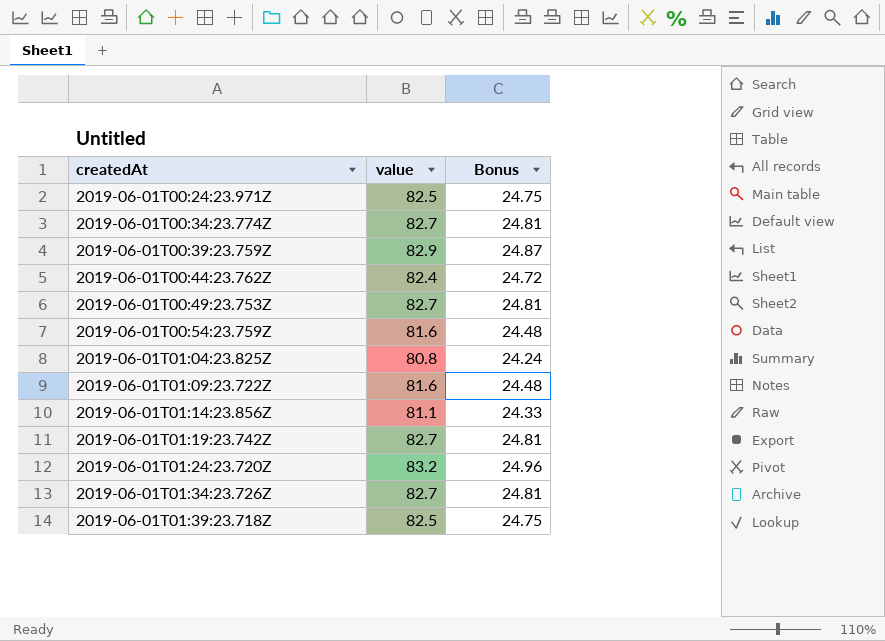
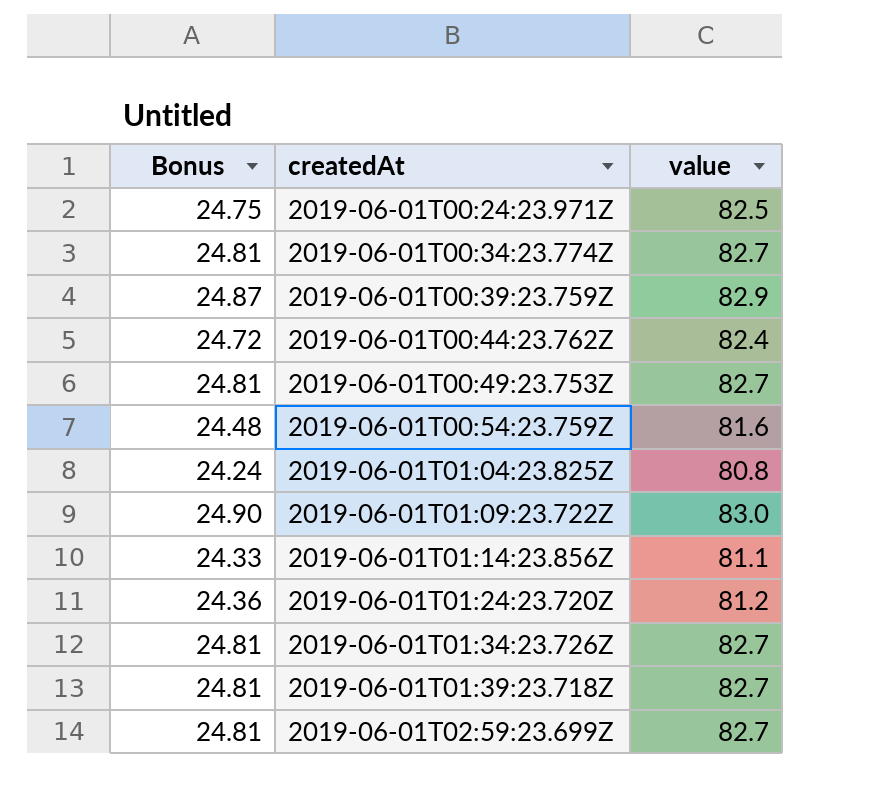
column Bonus | position: 3 -> 1
row 2019-06-01T01:19:23.742Z: 82.7 | 24.81 -> none
2019-06-01T01:09:23.722Z | Bonus: 24.48 -> 24.90
2019-06-01T01:09:23.722Z | value: 81.6 -> 83.0
2019-06-01T01:24:23.720Z | Bonus: 24.96 -> 24.36
2019-06-01T01:24:23.720Z | value: 83.2 -> 81.2
2019-06-01T01:39:23.718Z | Bonus: 24.75 -> 24.81
2019-06-01T01:39:23.718Z | value: 82.5 -> 82.7
row 2019-06-01T02:59:23.699Z: none -> 24.81 | 82.7

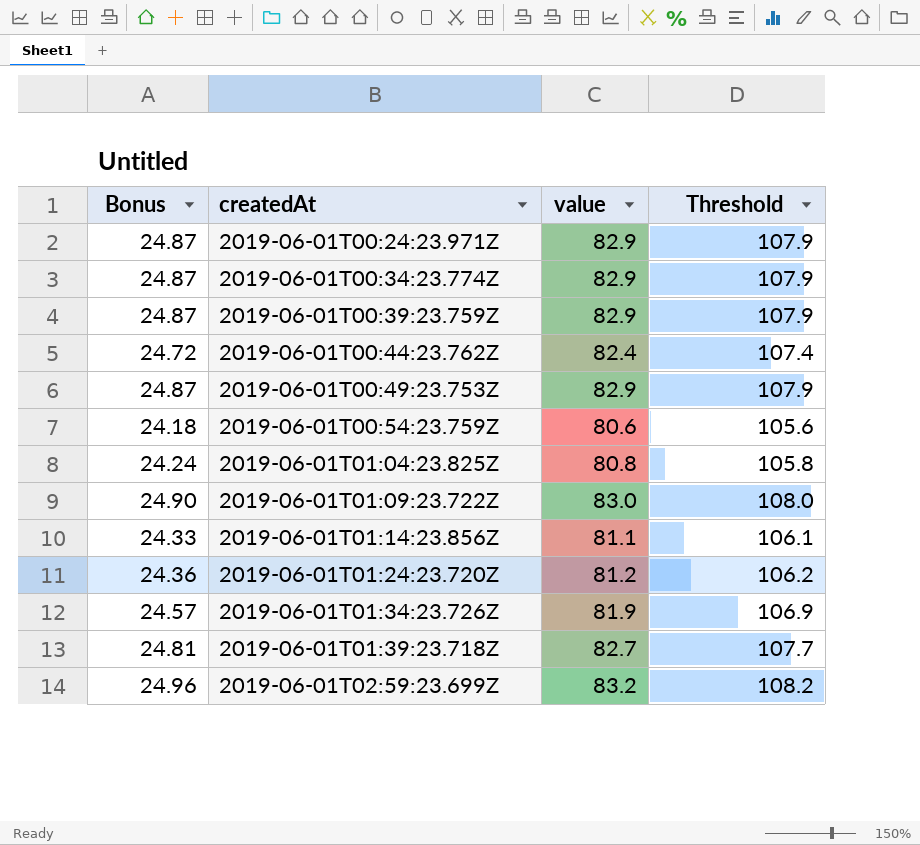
column Threshold | formula: none -> [value] + 25
2019-06-01T00:24:23.971Z | Bonus: 24.75 -> 24.87
2019-06-01T00:24:23.971Z | value: 82.5 -> 82.9
2019-06-01T00:34:23.774Z | Bonus: 24.81 -> 24.87
2019-06-01T00:34:23.774Z | value: 82.7 -> 82.9
2019-06-01T00:49:23.753Z | Bonus: 24.81 -> 24.87
2019-06-01T00:49:23.753Z | value: 82.7 -> 82.9
2019-06-01T00:54:23.759Z | Bonus: 24.48 -> 24.18
2019-06-01T00:54:23.759Z | value: 81.6 -> 80.6
2019-06-01T01:34:23.726Z | Bonus: 24.81 -> 24.57
2019-06-01T01:34:23.726Z | value: 82.7 -> 81.9
2019-06-01T02:59:23.699Z | Bonus: 24.81 -> 24.96
2019-06-01T02:59:23.699Z | value: 82.7 -> 83.2

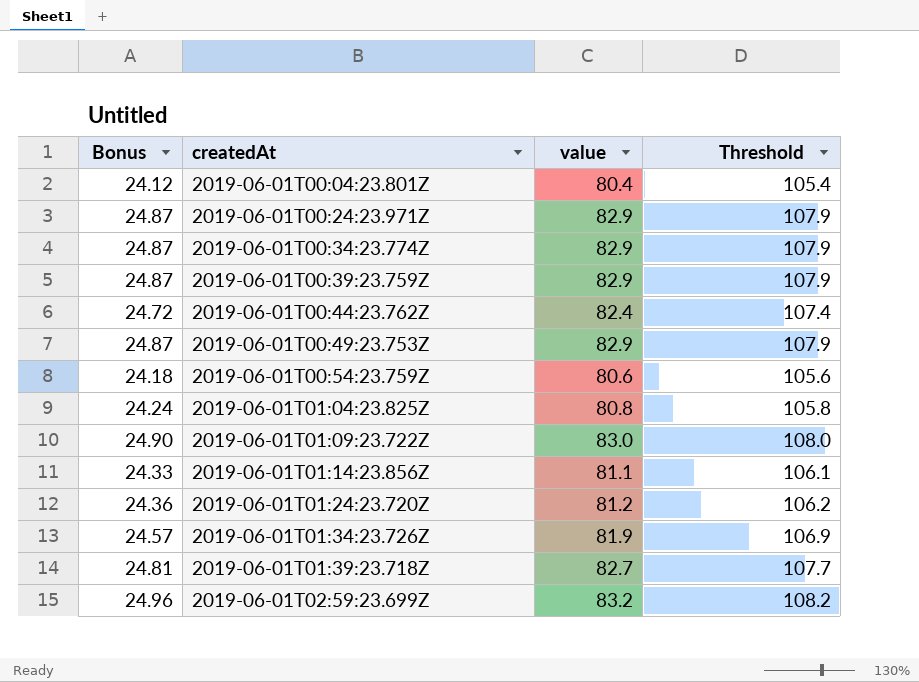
row 2019-06-01T00:04:23.801Z: none -> 24.12 | 80.4 | 105.4

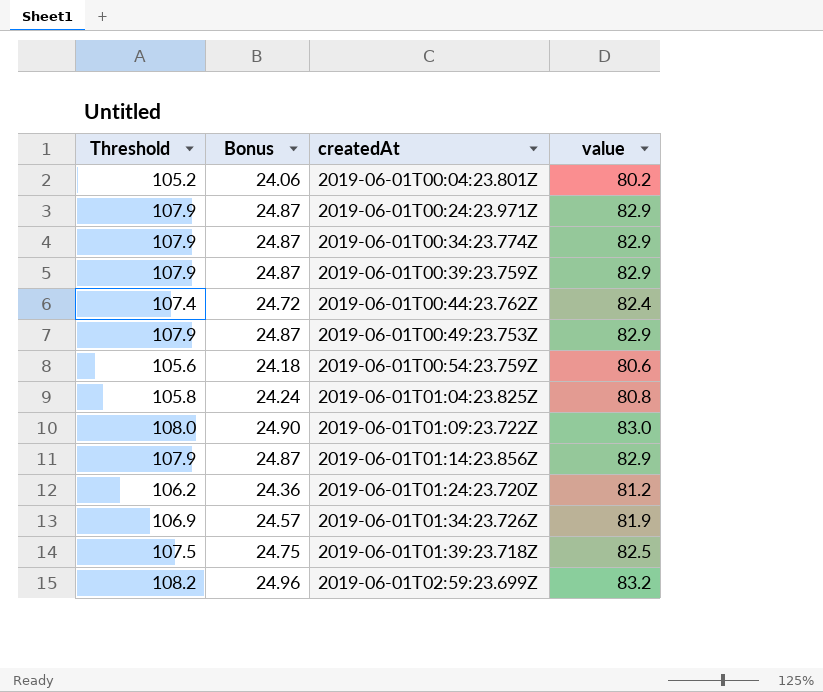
column Threshold | position: 4 -> 1
2019-06-01T00:04:23.801Z | Threshold: 105.4 -> 105.2
2019-06-01T00:04:23.801Z | Bonus: 24.12 -> 24.06
2019-06-01T00:04:23.801Z | value: 80.4 -> 80.2
2019-06-01T01:14:23.856Z | Threshold: 106.1 -> 107.9
2019-06-01T01:14:23.856Z | Bonus: 24.33 -> 24.87
2019-06-01T01:14:23.856Z | value: 81.1 -> 82.9
2019-06-01T01:39:23.718Z | Threshold: 107.7 -> 107.5
2019-06-01T01:39:23.718Z | Bonus: 24.81 -> 24.75
2019-06-01T01:39:23.718Z | value: 82.7 -> 82.5

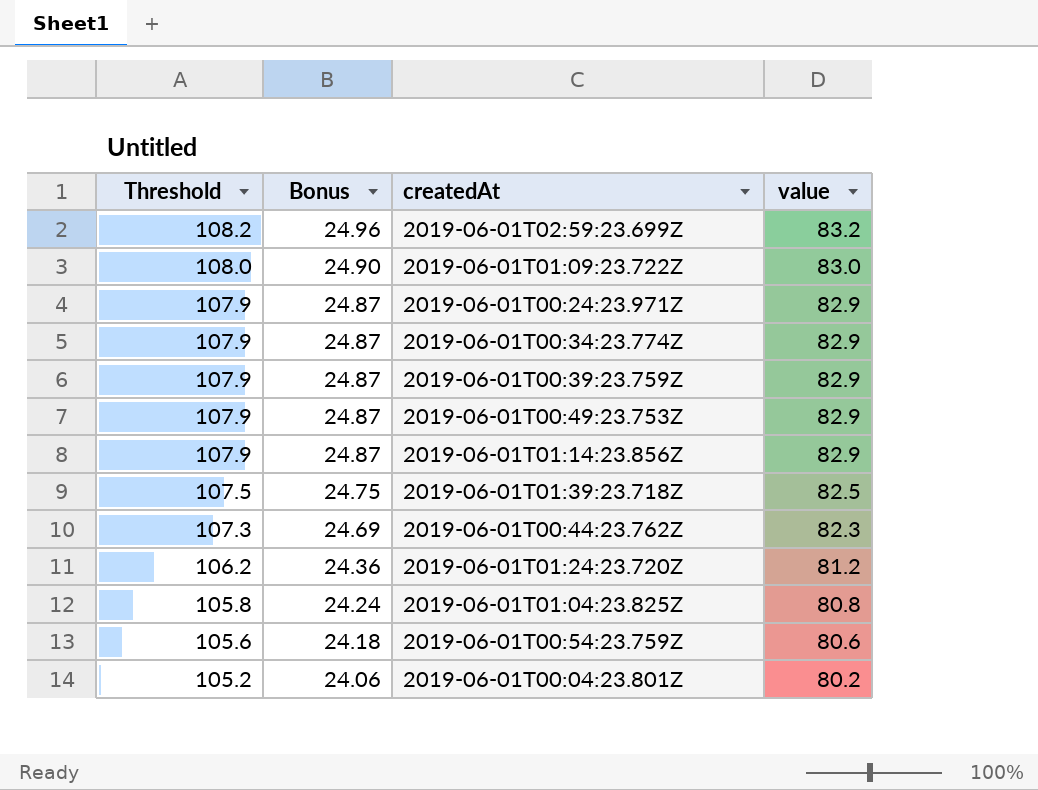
row order: createdAt ascending -> Threshold descending
row 2019-06-01T01:34:23.726Z: 106.9 | 24.57 | 81.9 -> none
2019-06-01T00:44:23.762Z | Threshold: 107.4 -> 107.3
2019-06-01T00:44:23.762Z | Bonus: 24.72 -> 24.69
2019-06-01T00:44:23.762Z | value: 82.4 -> 82.3

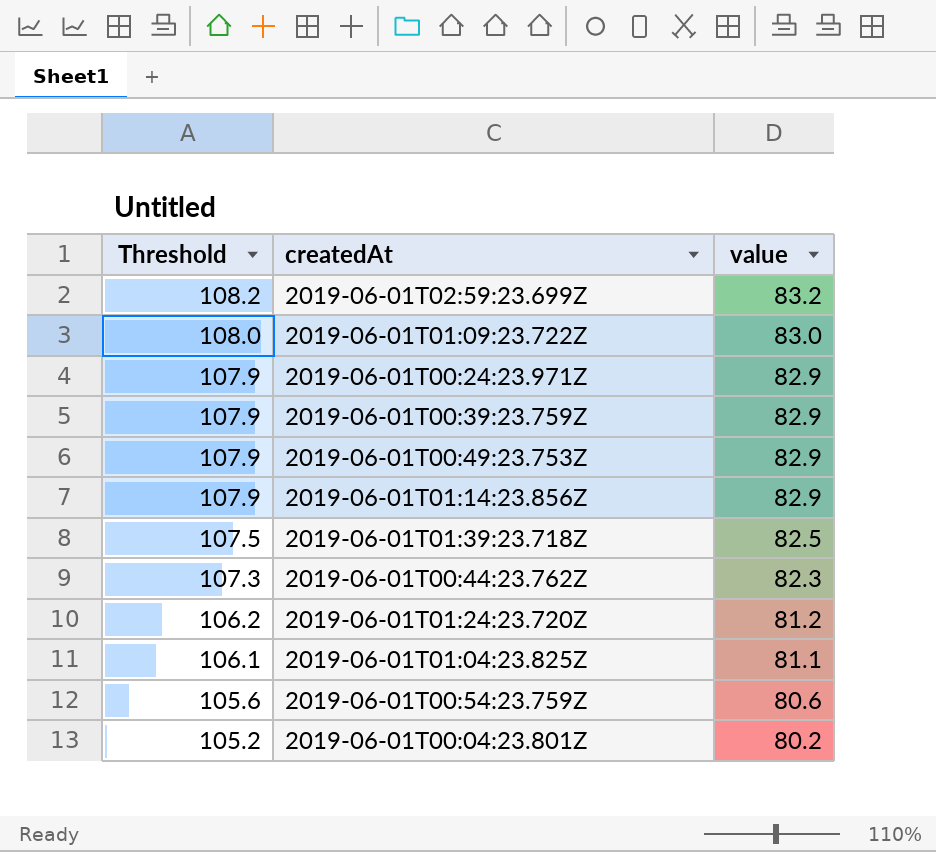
column Bonus | formula: [value] * 0.3 -> none
row 2019-06-01T00:34:23.774Z: 107.9 | 24.87 | 82.9 -> none
2019-06-01T01:04:23.825Z | Threshold: 105.8 -> 106.1
2019-06-01T01:04:23.825Z | value: 80.8 -> 81.1

